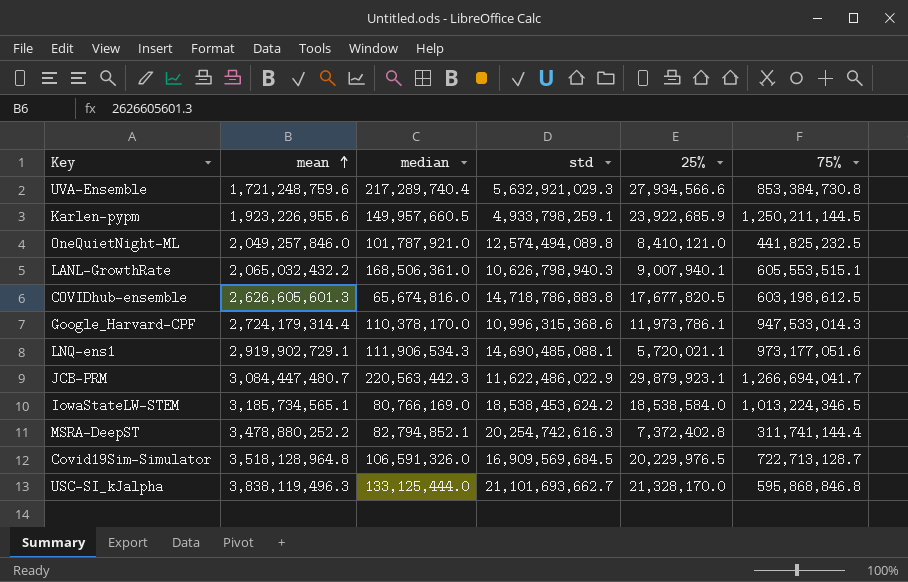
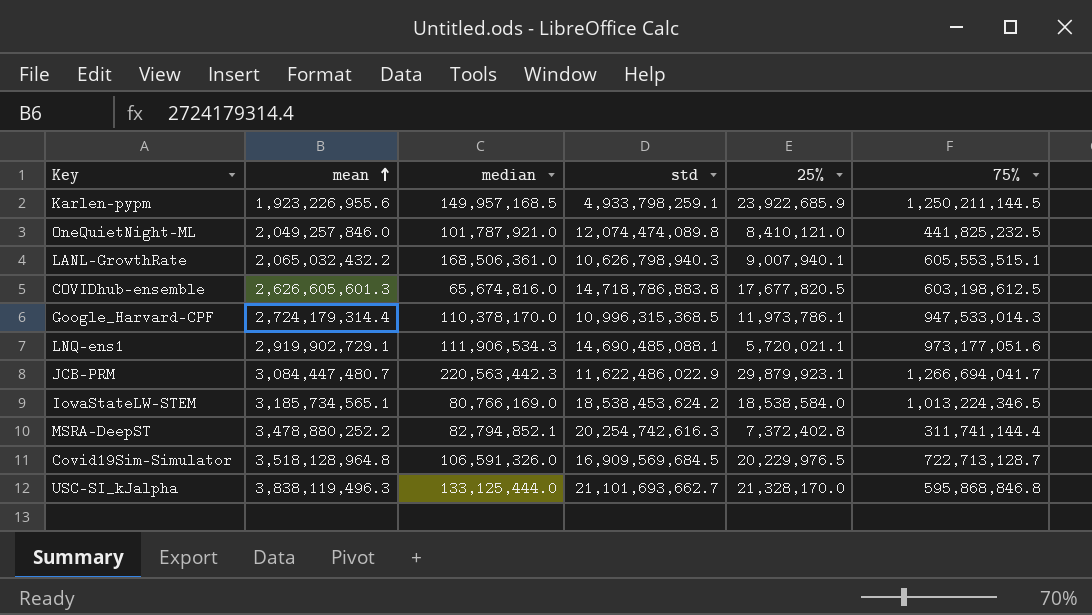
row UVA-Ensemble: 1,721,248,759.6 | 217,289,740.4 | 5,632,921,029.3 | 27,934,566.6 | 853,384,730.8 -> none
Karlen-pypm | median: 149,957,660.5 -> 149,957,168.5
OneQuietNight-ML | std: 12,574,494,089.8 -> 12,074,474,089.8
Google_Harvard-CPF | std: 10,996,315,368.6 -> 10,996,315,368.5

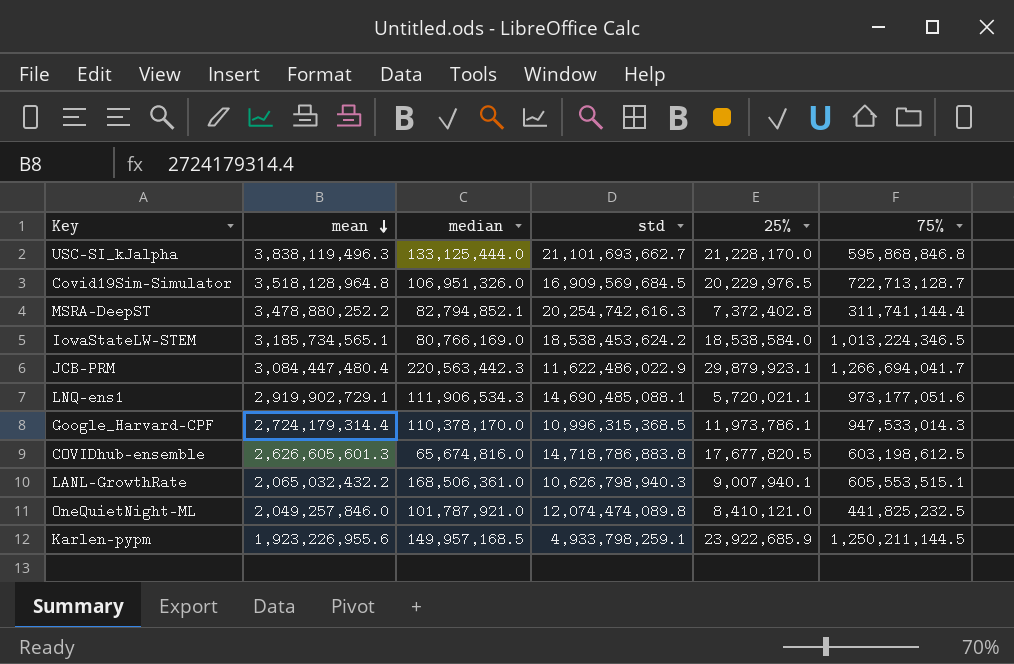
row order: mean ascending -> mean descending
USC-SI_kJalpha | 25%: 21,328,170.0 -> 21,228,170.0
Covid19Sim-Simulator | median: 106,591,326.0 -> 106,951,326.0
JCB-PRM | mean: 3,084,447,480.7 -> 3,084,447,480.4

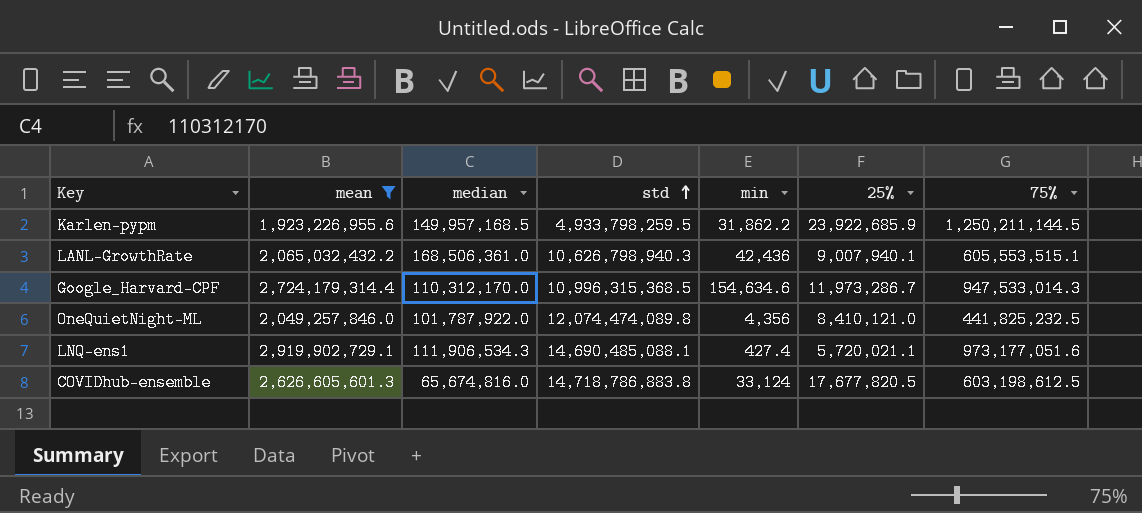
filter: none -> mean <= 2,919,902,729.1
row order: mean descending -> std ascending
column min | position: none -> 5
Karlen-pypm | std: 4,933,798,259.1 -> 4,933,798,259.5
Google_Harvard-CPF | median: 110,378,170.0 -> 110,312,170.0
Google_Harvard-CPF | 25%: 11,973,786.1 -> 11,973,286.7
OneQuietNight-ML | median: 101,787,921.0 -> 101,787,922.0

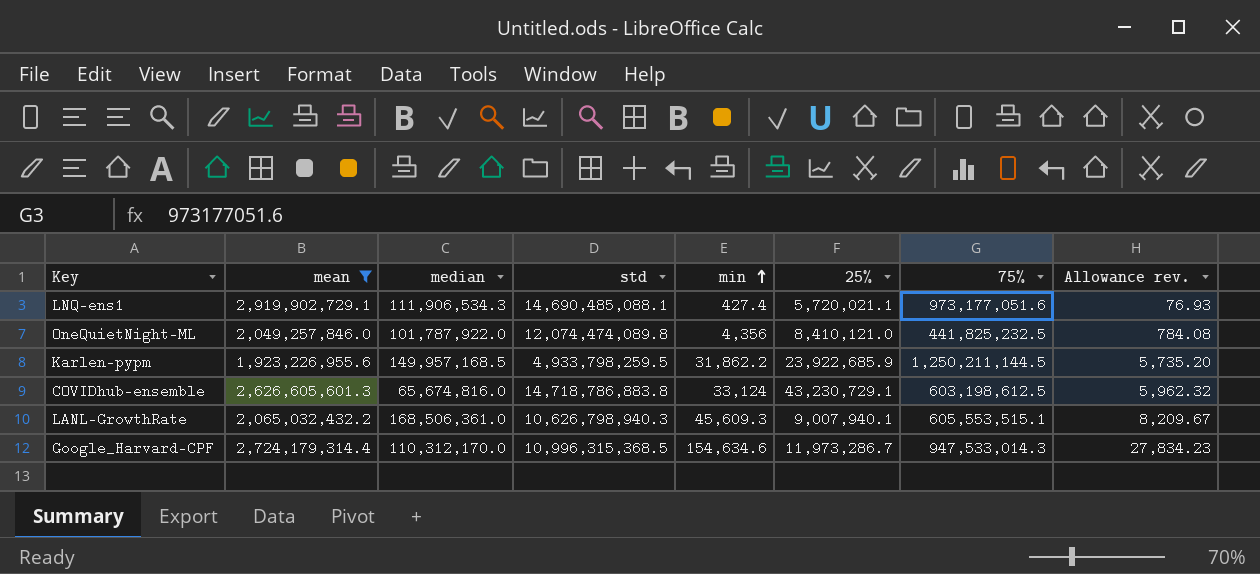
row order: std ascending -> min ascending
column Allowance rev. | formula: none -> [min] * 0.18
COVIDhub-ensemble | 25%: 17,677,820.5 -> 43,230,729.1
LANL-GrowthRate | min: 42,436 -> 45,609.3

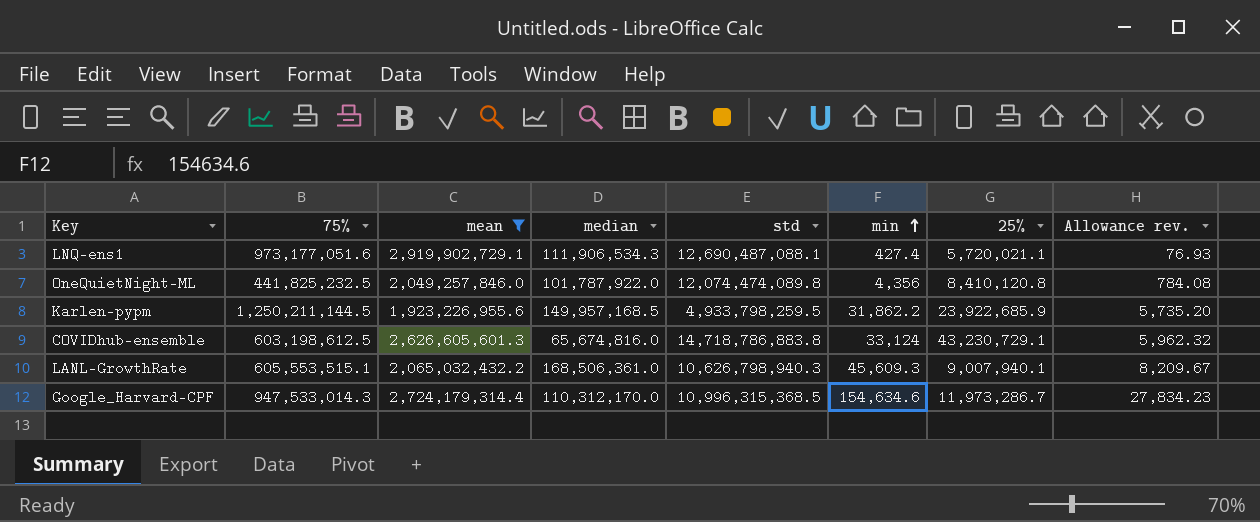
column 75% | position: 7 -> 2
LNQ-ens1 | std: 14,690,485,088.1 -> 12,690,487,088.1
OneQuietNight-ML | 25%: 8,410,121.0 -> 8,410,120.8

